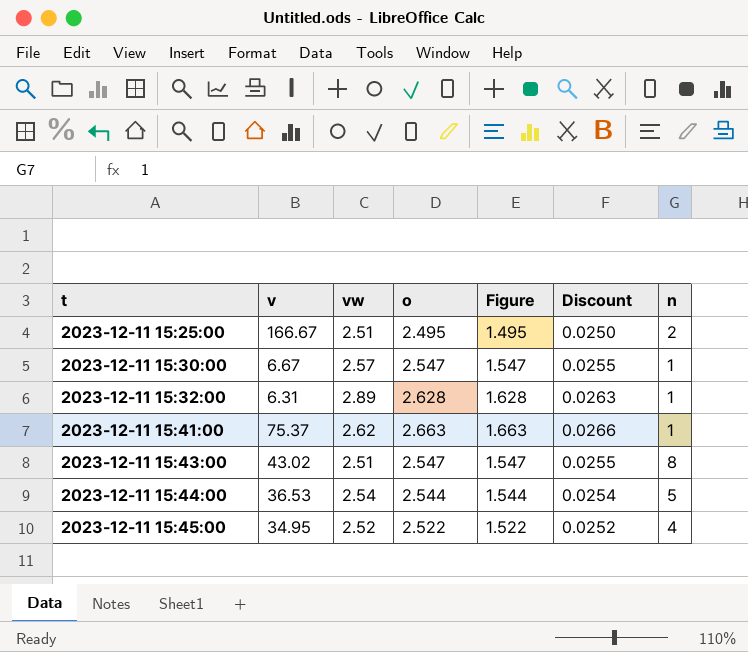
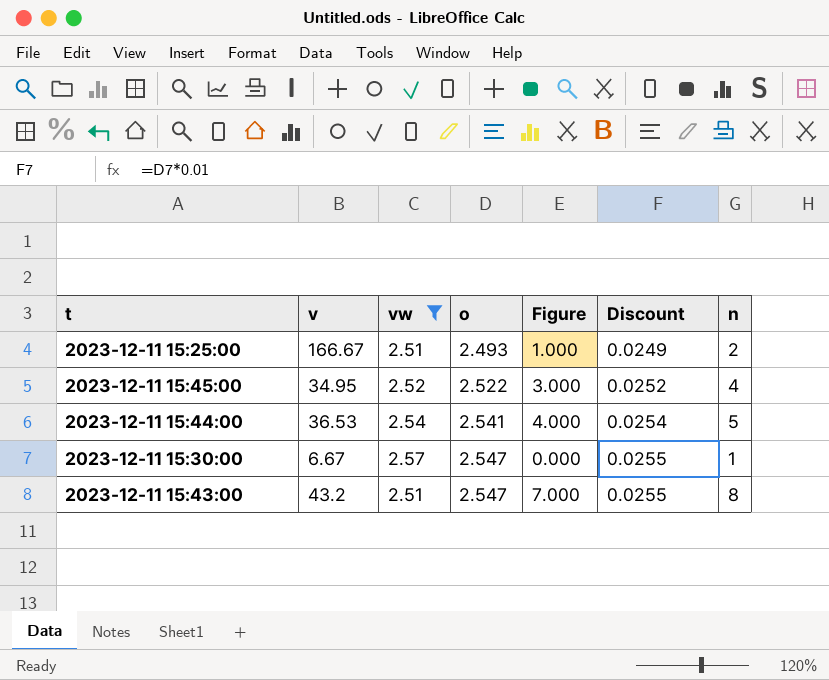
filter: none -> vw <= 2.57
row order: t ascending -> o ascending
column Figure | formula: [o] - 1 -> [n] - 1
2023-12-11 15:25:00 | o: 2.495 -> 2.493
2023-12-11 15:25:00 | Discount: 0.0250 -> 0.0249
2023-12-11 15:44:00 | o: 2.544 -> 2.541
2023-12-11 15:43:00 | v: 43.02 -> 43.2

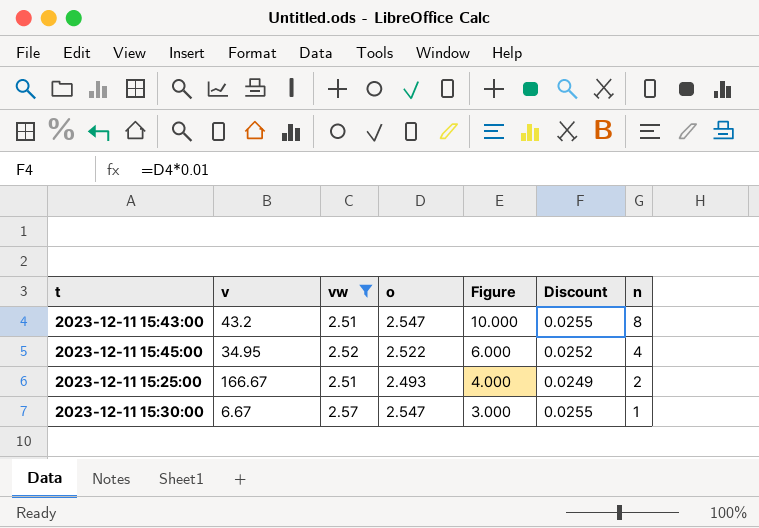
row order: o ascending -> Figure descending
column Figure | formula: [n] - 1 -> [n] + 2
row 2023-12-11 15:44:00: 36.53 | 2.54 | 2.541 | 4.000 | 0.0254 | 5 -> none

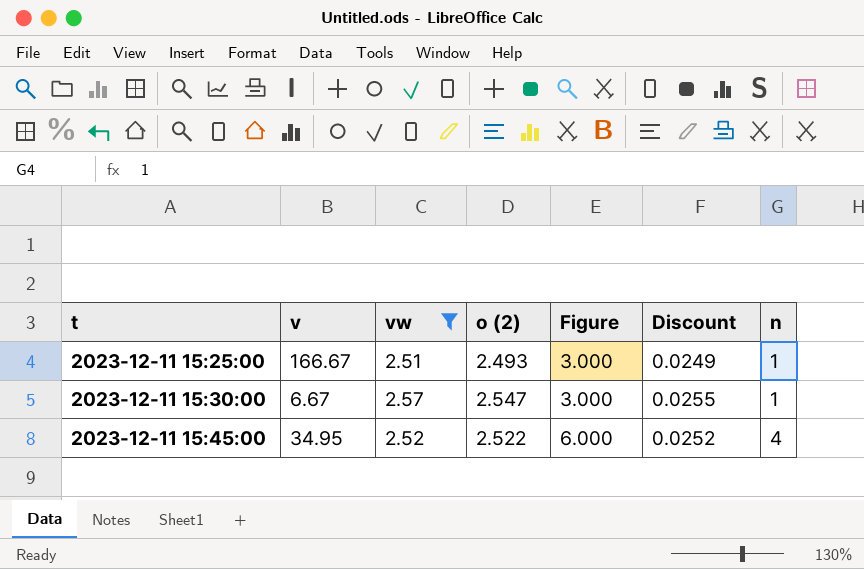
row order: Figure descending -> t ascending
column name: o -> o (2)
row 2023-12-11 15:43:00: 43.2 | 2.51 | 2.547 | 10.000 | 0.0255 | 8 -> none
2023-12-11 15:25:00 | Figure: 4.000 -> 3.000
2023-12-11 15:25:00 | n: 2 -> 1

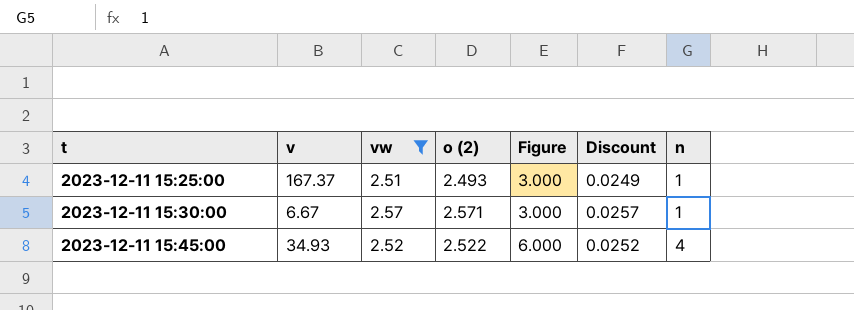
2023-12-11 15:25:00 | v: 166.67 -> 167.37
2023-12-11 15:30:00 | o (2): 2.547 -> 2.571
2023-12-11 15:30:00 | Discount: 0.0255 -> 0.0257
2023-12-11 15:45:00 | v: 34.95 -> 34.93

